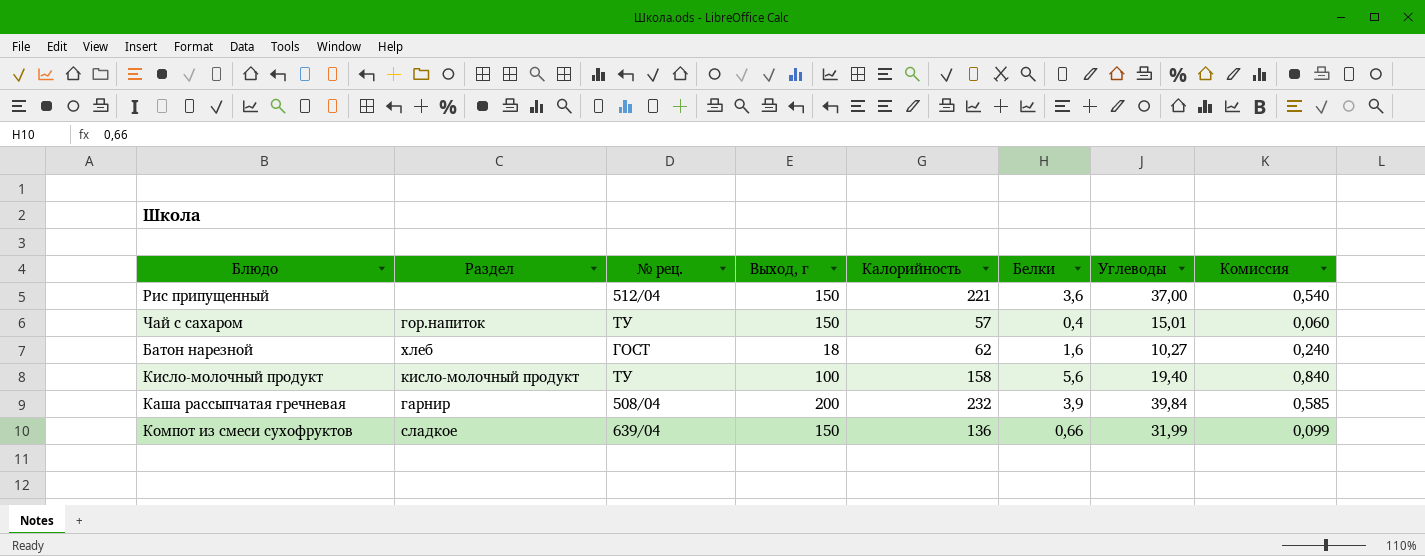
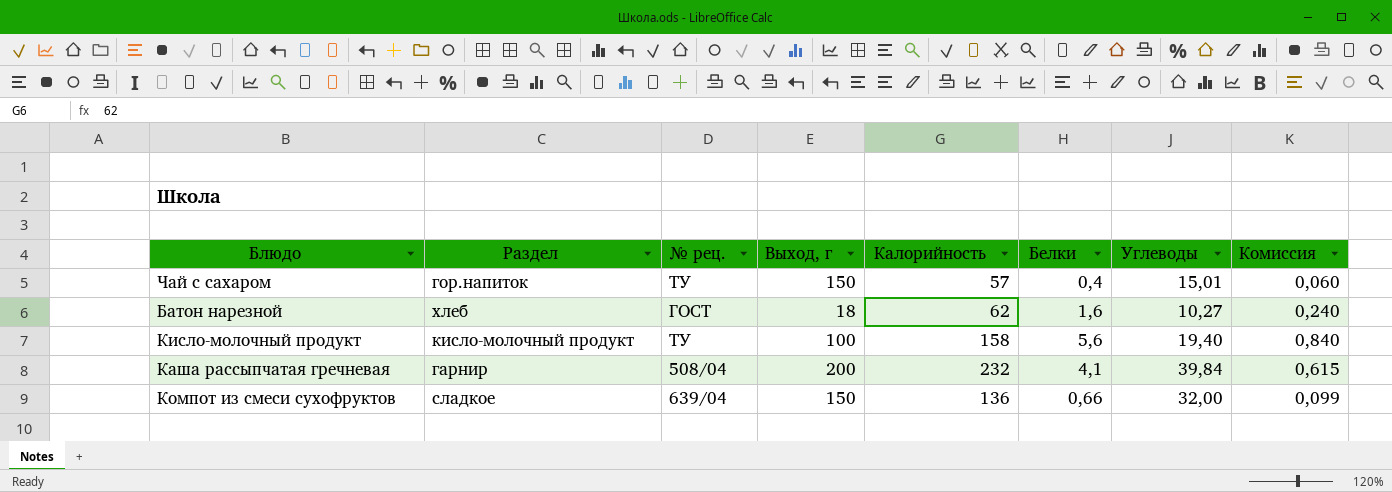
row Рис припущенный: none | 512/04 | 150 | 221 | 3,6 | 37,00 | 0,540 -> none
Каша рассыпчатая гречневая | Белки: 3,9 -> 4,1
Каша рассыпчатая гречневая | Комиссия: 0,585 -> 0,615
Компот из смеси сухофруктов | Углеводы: 31,99 -> 32,00

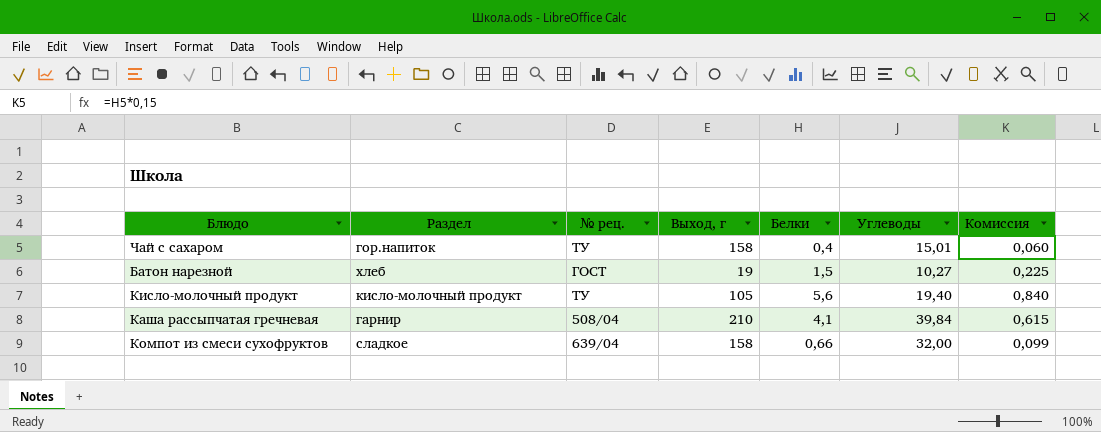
column Калорийность | position: 5 -> none
Чай с сахаром | Выход, г: 150 -> 158
Батон нарезной | Выход, г: 18 -> 19
Батон нарезной | Белки: 1,6 -> 1,5
Батон нарезной | Комиссия: 0,240 -> 0,225
Кисло-молочный продукт | Выход, г: 100 -> 105
Каша рассыпчатая гречневая | Выход, г: 200 -> 210
Компот из смеси сухофруктов | Выход, г: 150 -> 158

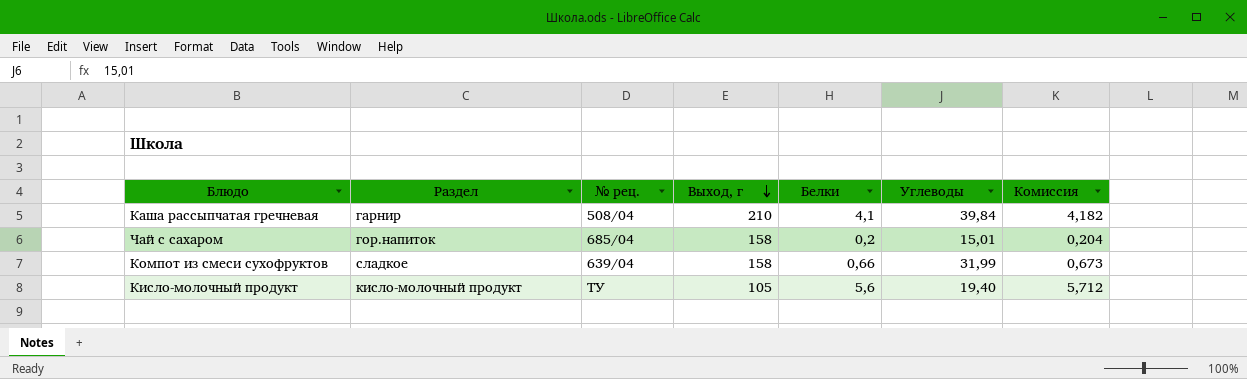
row order: none -> Выход, г descending
column Комиссия | formula: [Белки] * 0,15 -> [Белки] * 1,02
row Батон нарезной: хлеб | ГОСТ | 19 | 1,5 | 10,27 | 0,225 -> none
Чай с сахаром | № рец.: ТУ -> 685/04
Чай с сахаром | Белки: 0,4 -> 0,2
Компот из смеси сухофруктов | Углеводы: 32,00 -> 31,99

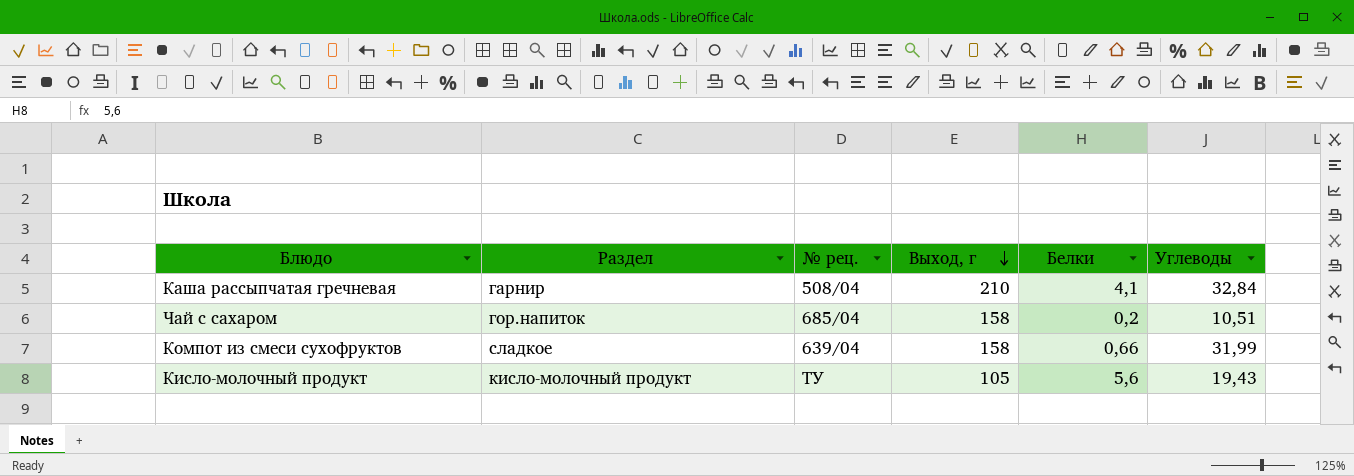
column Комиссия | formula: [Белки] * 1,02 -> none
Каша рассыпчатая гречневая | Углеводы: 39,84 -> 32,84
Чай с сахаром | Углеводы: 15,01 -> 10,51
Кисло-молочный продукт | Углеводы: 19,40 -> 19,43

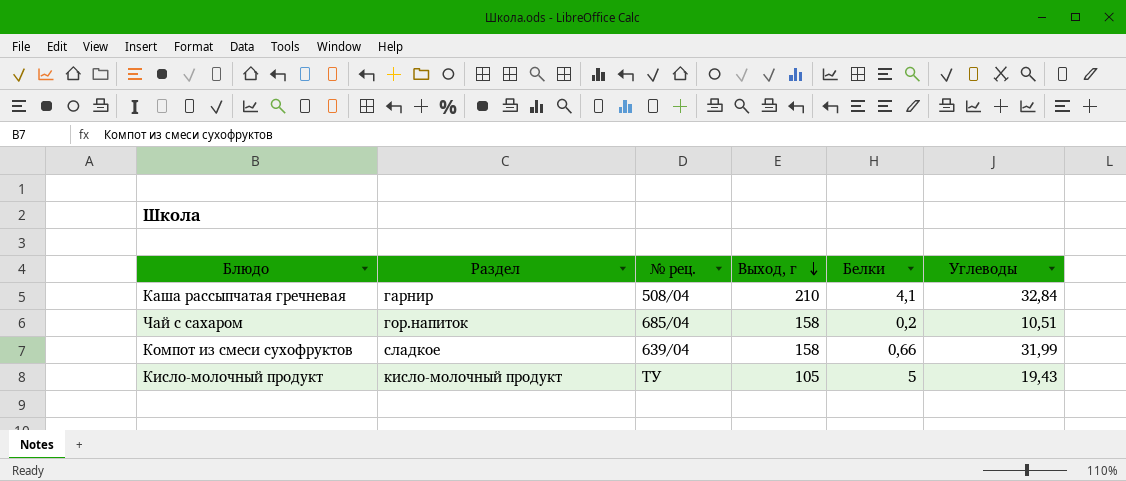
Кисло-молочный продукт | Белки: 5,6 -> 5

